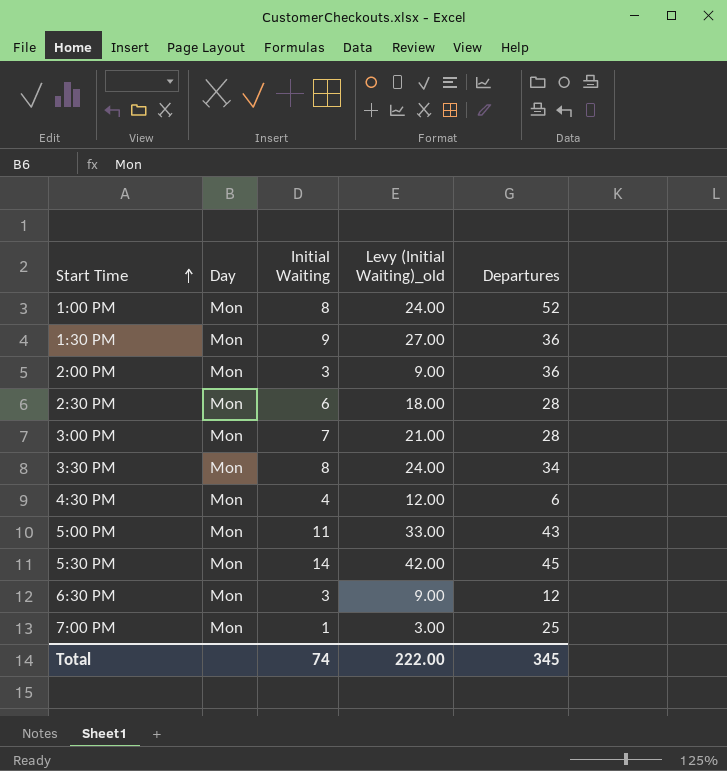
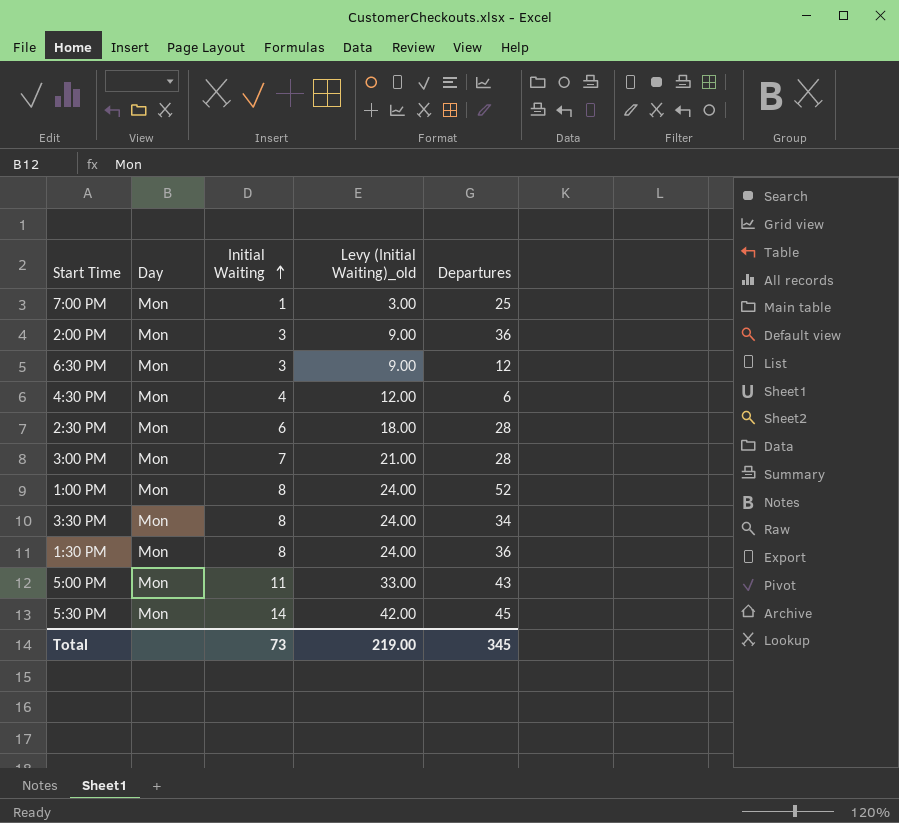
row order: Start Time ascending -> Initial Waiting ascending
1:30 PM | Initial Waiting: 9 -> 8
1:30 PM | Levy (Initial Waiting)_old: 27.00 -> 24.00
Total | Initial Waiting: 74 -> 73
Total | Levy (Initial Waiting)_old: 222.00 -> 219.00

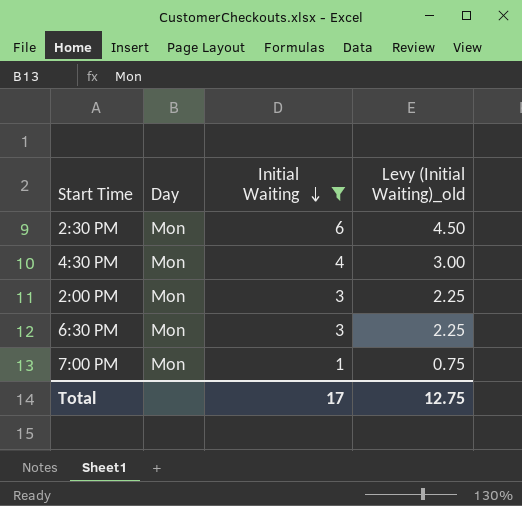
filter: none -> Initial Waiting <= 6
row order: Initial Waiting ascending -> Initial Waiting descending
column Departures | position: 5 -> none
column Levy (Initial Waiting)_old | formula: [Initial Waiting] * 3 -> [Initial Waiting] * 0.75
Total | Initial Waiting: 73 -> 17
Total | Levy (Initial Waiting)_old: 219.00 -> 12.75

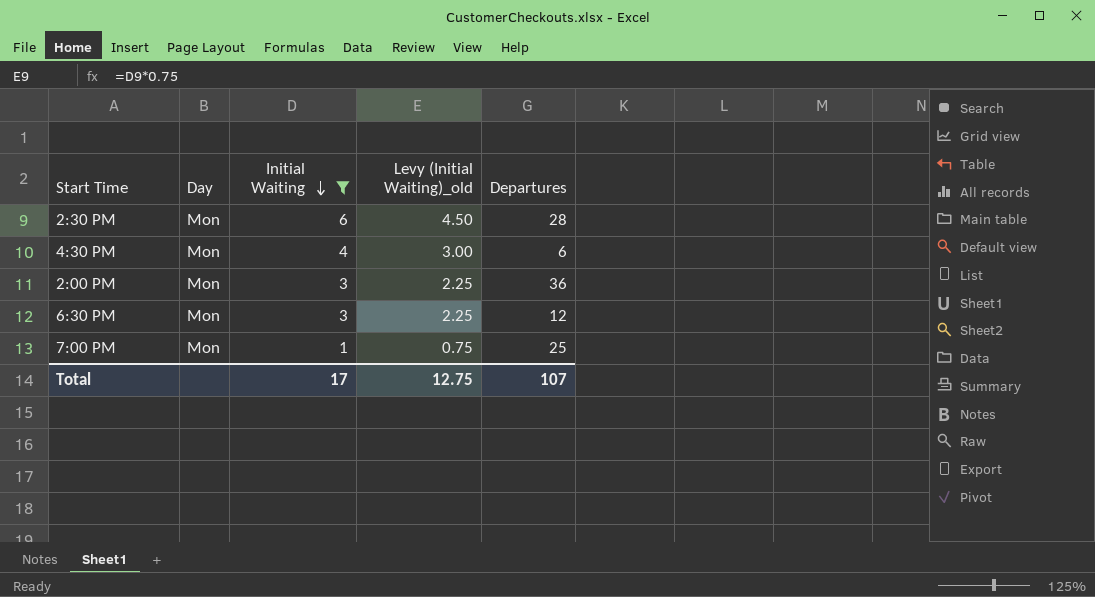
column Departures | position: none -> 5

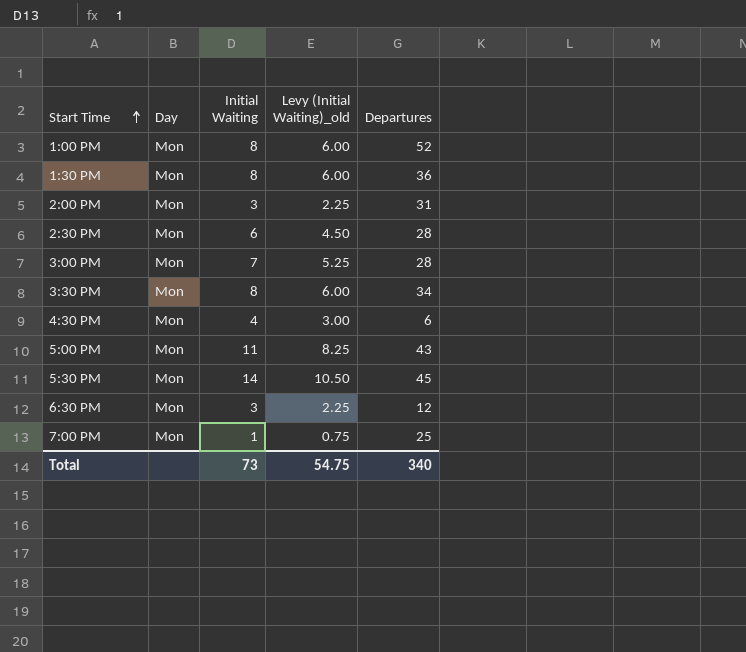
filter: Initial Waiting <= 6 -> none
row order: Initial Waiting descending -> Start Time ascending
2:00 PM | Departures: 36 -> 31
Total | Initial Waiting: 17 -> 73
Total | Levy (Initial Waiting)_old: 12.75 -> 54.75
Total | Departures: 107 -> 340

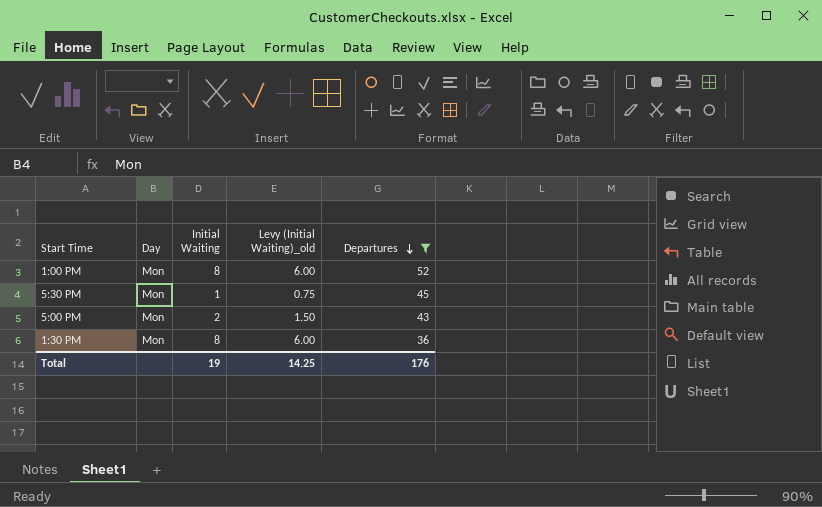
filter: none -> Departures >= 36
row order: Start Time ascending -> Departures descending
5:30 PM | Initial Waiting: 14 -> 1
5:30 PM | Levy (Initial Waiting)_old: 10.50 -> 0.75
5:00 PM | Initial Waiting: 11 -> 2
5:00 PM | Levy (Initial Waiting)_old: 8.25 -> 1.50
Total | Initial Waiting: 73 -> 19
Total | Levy (Initial Waiting)_old: 54.75 -> 14.25
Total | Departures: 340 -> 176

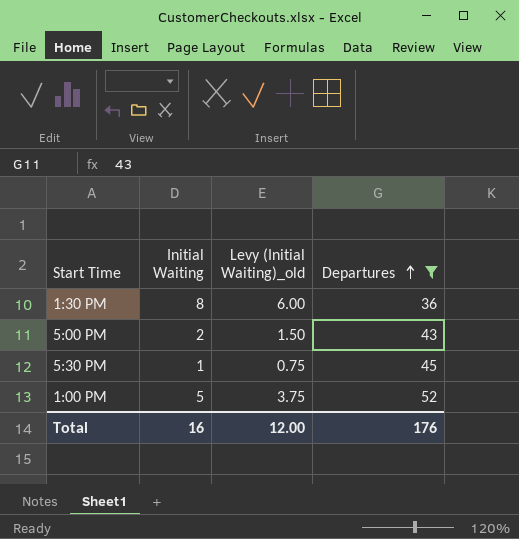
row order: Departures descending -> Departures ascending
column Day | position: 2 -> none
1:00 PM | Initial Waiting: 8 -> 5
1:00 PM | Levy (Initial Waiting)_old: 6.00 -> 3.75
Total | Initial Waiting: 19 -> 16
Total | Levy (Initial Waiting)_old: 14.25 -> 12.00

